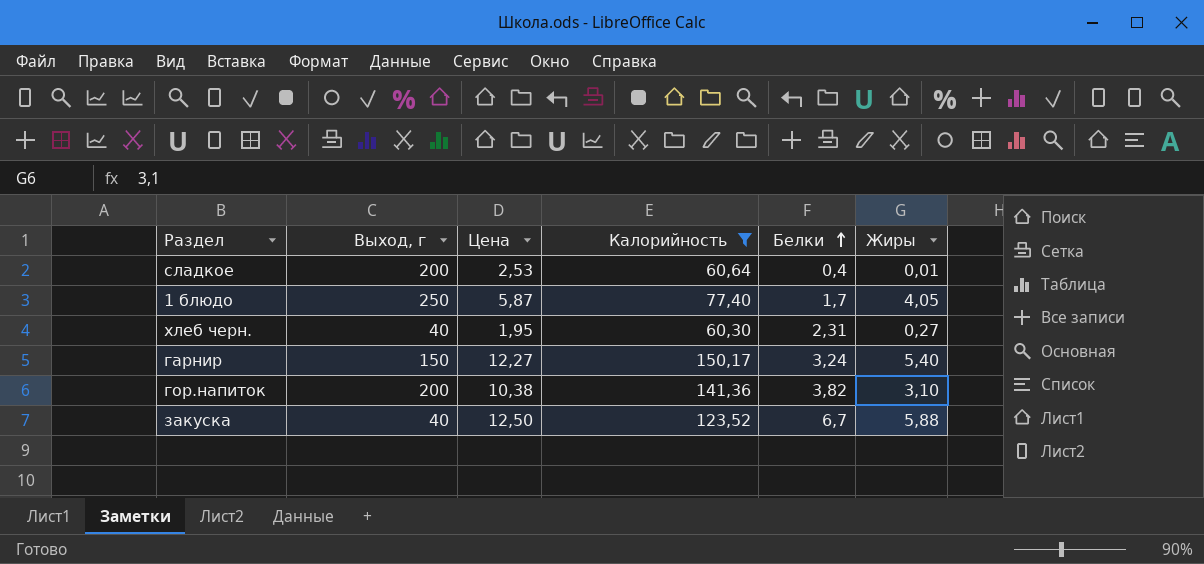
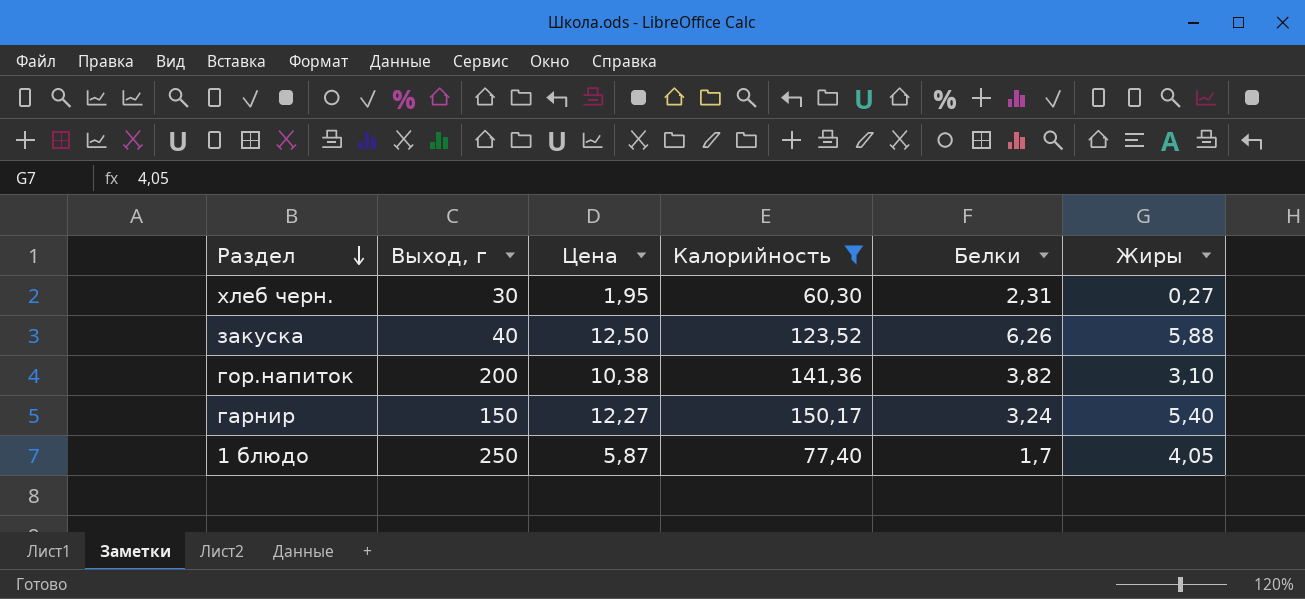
row order: Белки ascending -> Раздел descending
row сладкое: 200 | 2,53 | 60,64 | 0,4 | 0,01 -> none
хлеб черн. | Выход, г: 40 -> 30
закуска | Белки: 6,7 -> 6,26

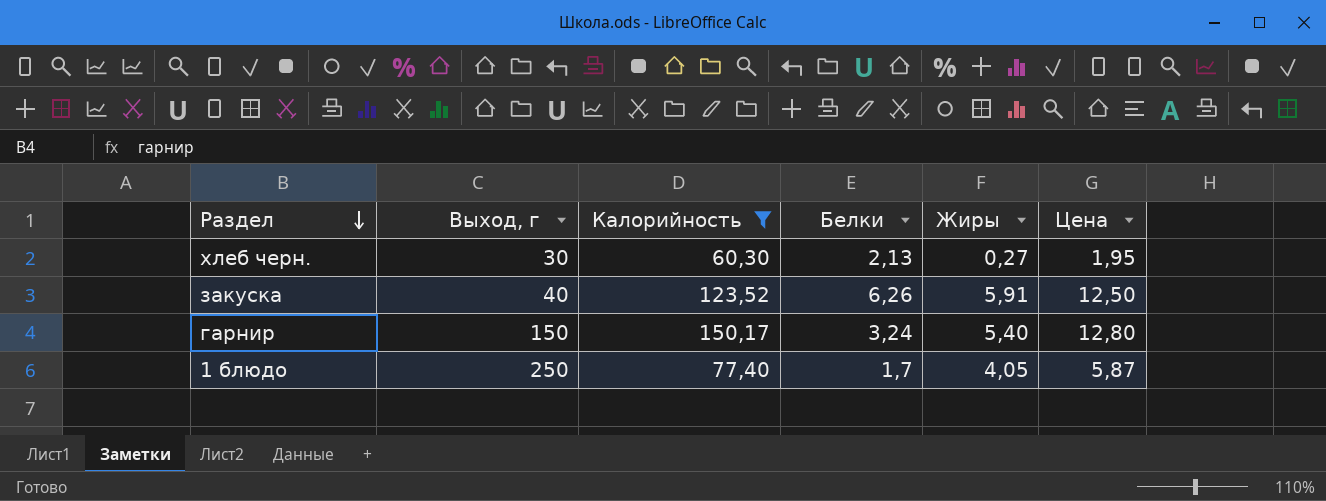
column Цена | position: 3 -> 6
row гор.напиток: 200 | 10,38 | 141,36 | 3,82 | 3,10 -> none
хлеб черн. | Белки: 2,31 -> 2,13
закуска | Жиры: 5,88 -> 5,91
гарнир | Цена: 12,27 -> 12,80

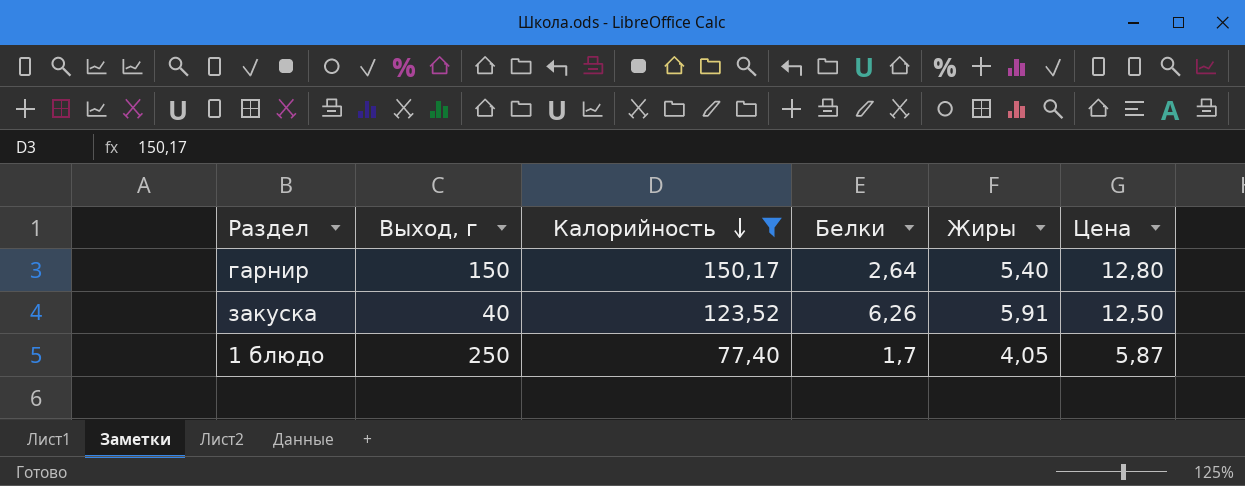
row order: Раздел descending -> Калорийность descending
row хлеб черн.: 30 | 60,30 | 2,13 | 0,27 | 1,95 -> none
гарнир | Белки: 3,24 -> 2,64

